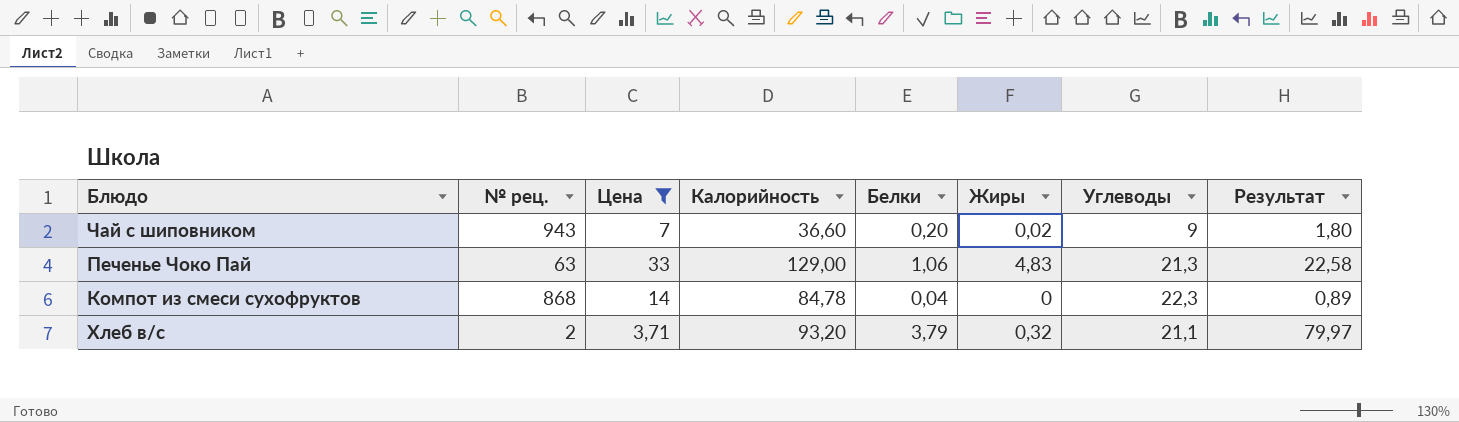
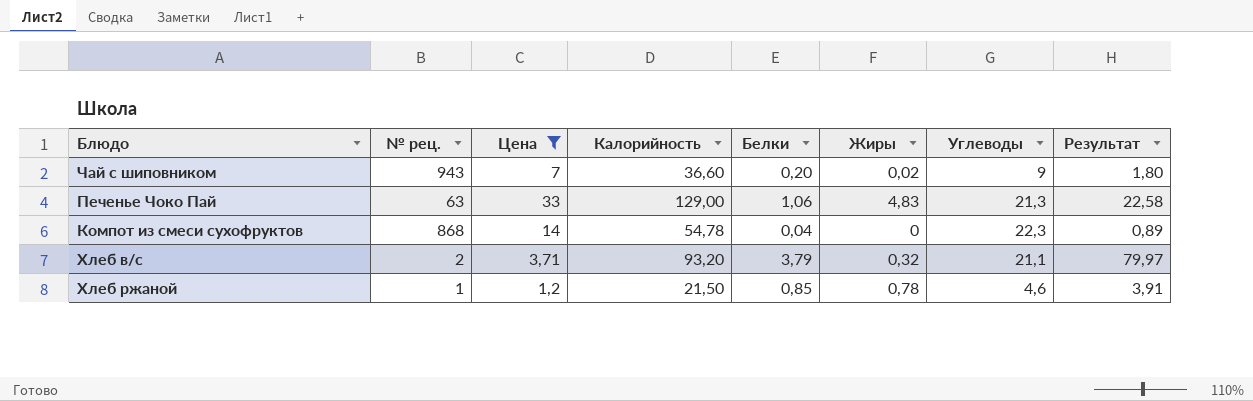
Компот из смеси сухофруктов | Калорийность: 84,78 -> 54,78
row Хлеб ржаной: none -> 1 | 1,2 | 21,50 | 0,85 | 0,78 | 4,6 | 3,91

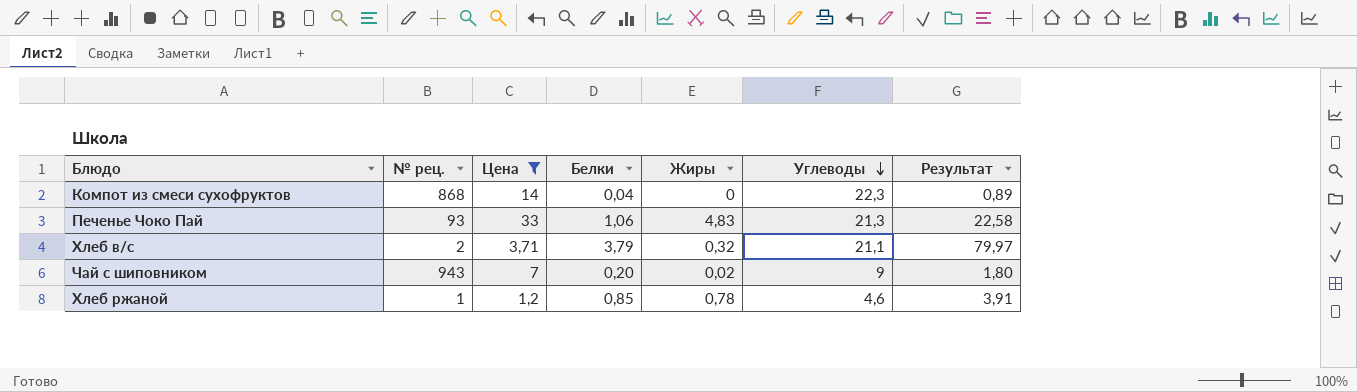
row order: none -> Углеводы descending
column Калорийность | position: 4 -> none
Печенье Чоко Пай | № рец.: 63 -> 93

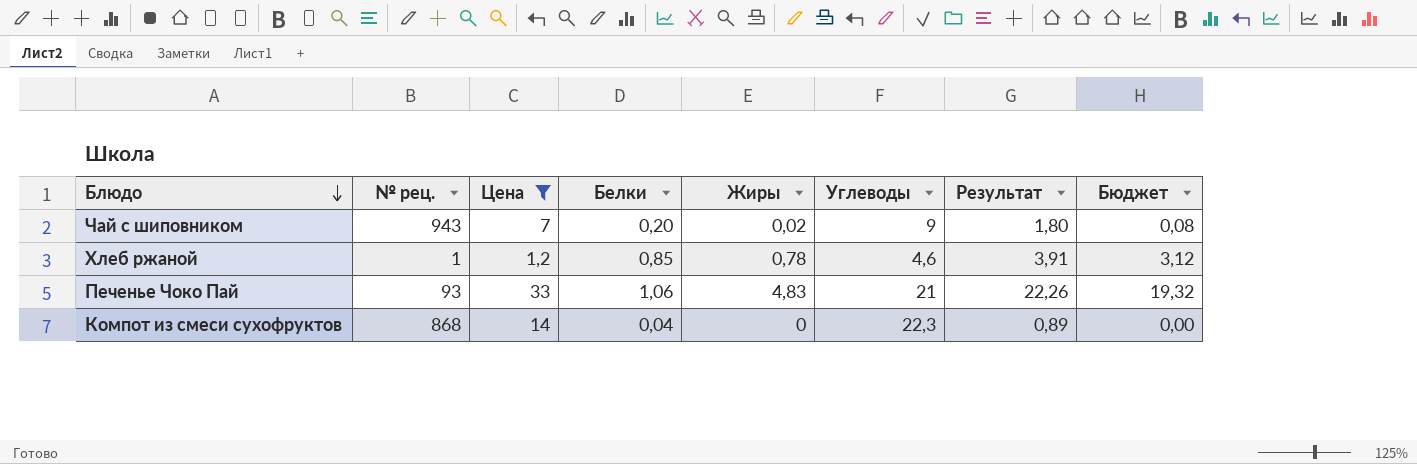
row order: Углеводы descending -> Блюдо descending
column Бюджет | formula: none -> [Жиры] * 4
row Хлеб в/с: 2 | 3,71 | 3,79 | 0,32 | 21,1 | 79,97 -> none
Печенье Чоко Пай | Углеводы: 21,3 -> 21
Печенье Чоко Пай | Результат: 22,58 -> 22,26

